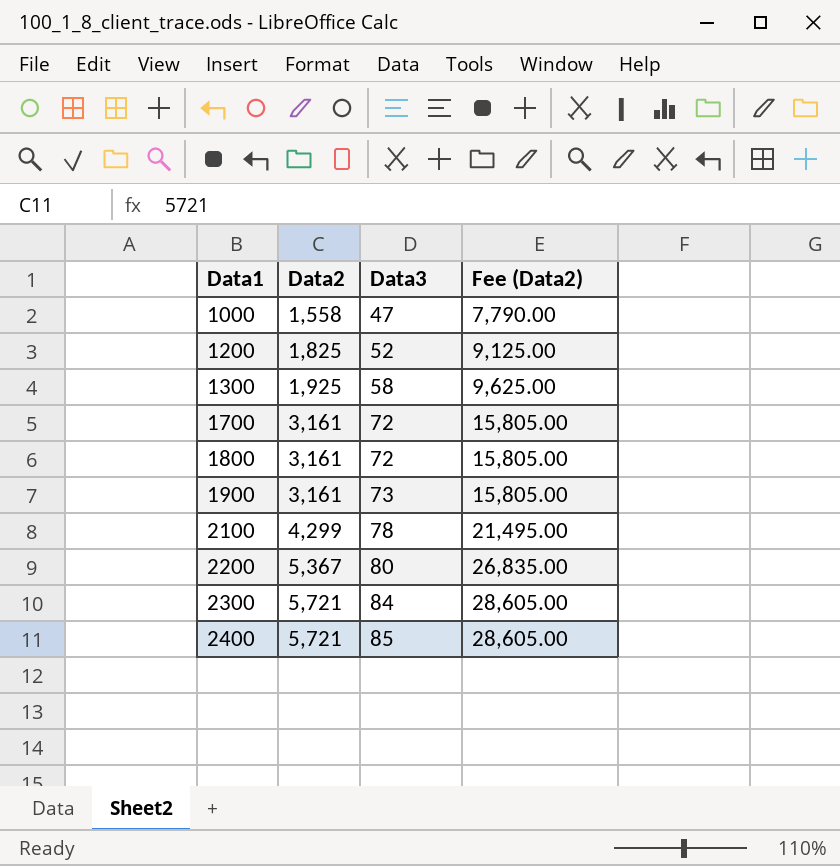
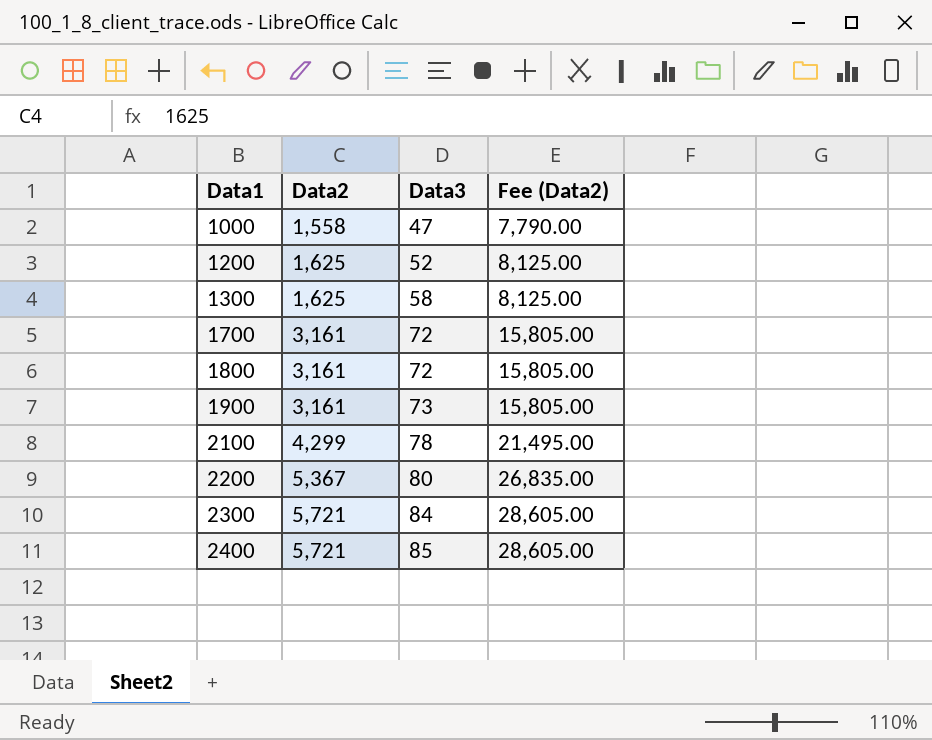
1200 | Data2: 1,825 -> 1,625
1200 | Fee (Data2): 9,125.00 -> 8,125.00
1300 | Data2: 1,925 -> 1,625
1300 | Fee (Data2): 9,625.00 -> 8,125.00

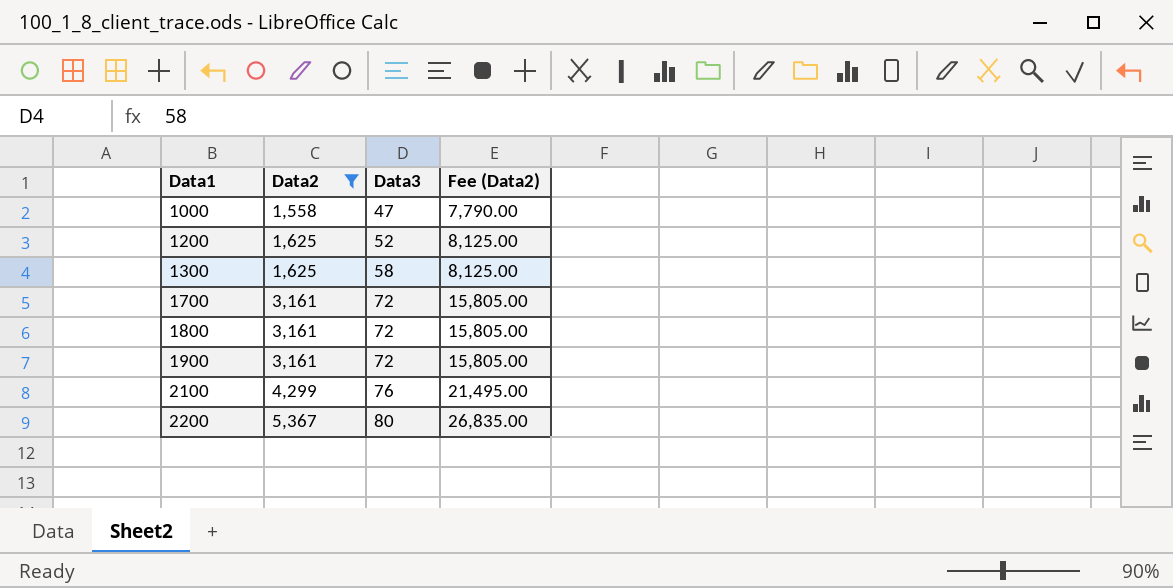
filter: none -> Data2 != 5,721
1900 | Data3: 73 -> 72
2100 | Data3: 78 -> 76

